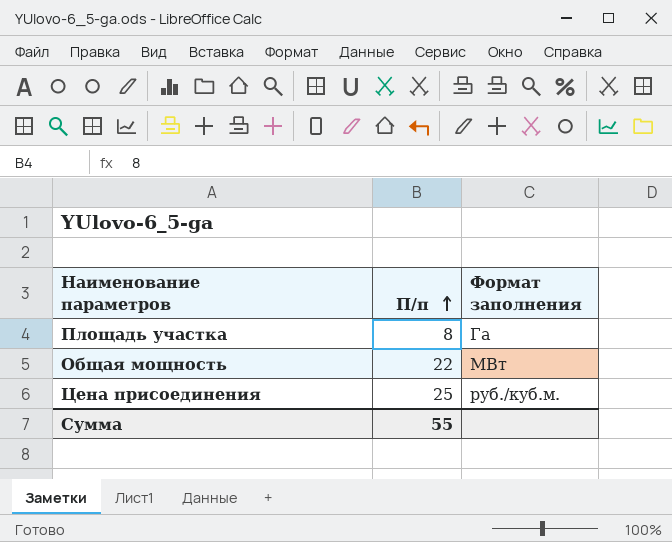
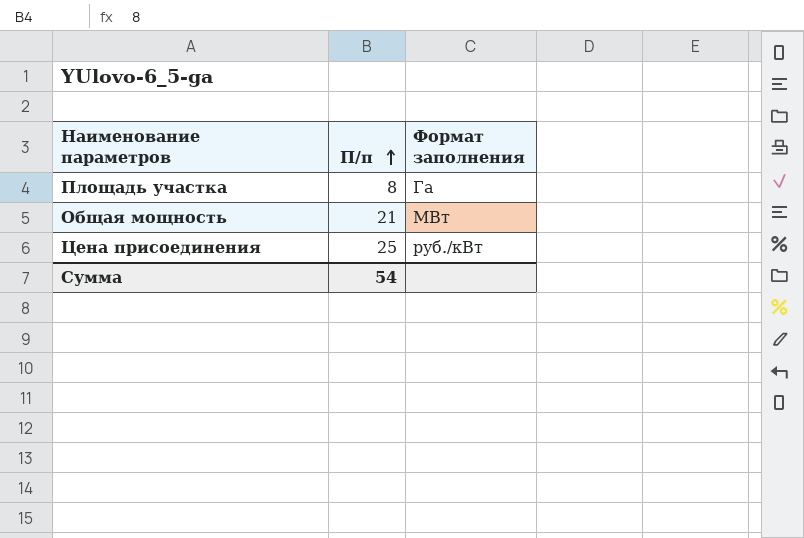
Общая мощность | П/п: 22 -> 21
Цена присоединения | Формат заполнения: руб./куб.м. -> руб./кВт
Сумма | П/п: 55 -> 54

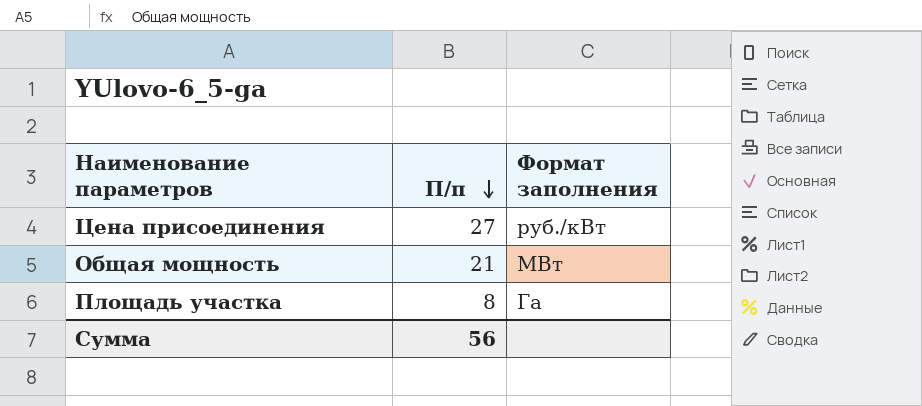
row order: П/п ascending -> П/п descending
Цена присоединения | П/п: 25 -> 27
Сумма | П/п: 54 -> 56

